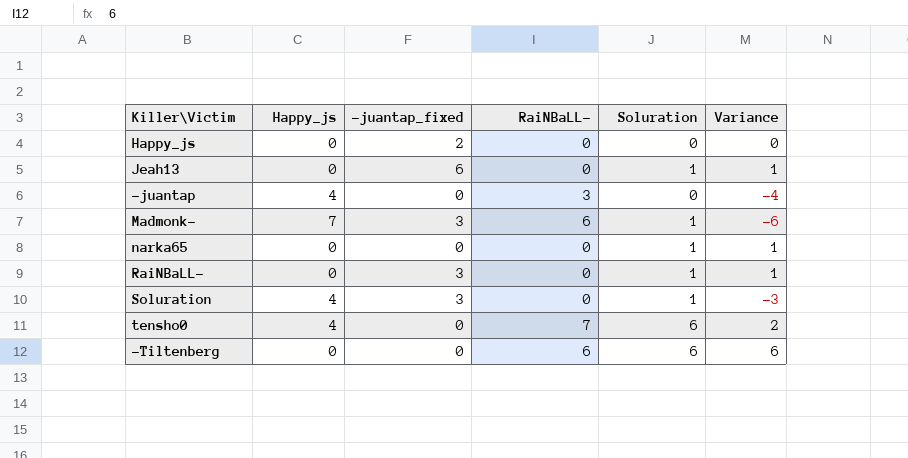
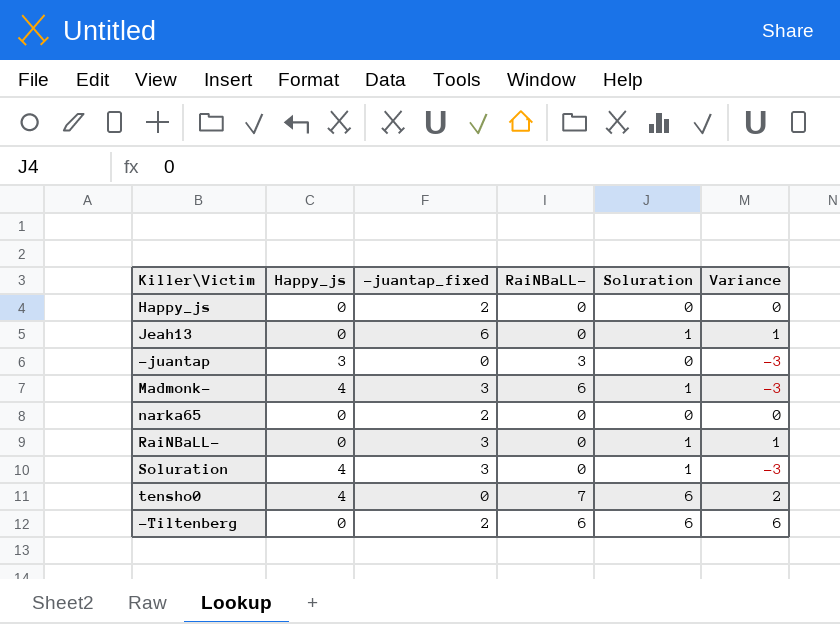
-juantap | Happy_js: 4 -> 3
-juantap | Variance: -4 -> -3
Madmonk- | Happy_js: 7 -> 4
Madmonk- | Variance: -6 -> -3
narka65 | -juantap_fixed: 0 -> 2
narka65 | Soluration: 1 -> 0
narka65 | Variance: 1 -> 0
-Tiltenberg | -juantap_fixed: 0 -> 2

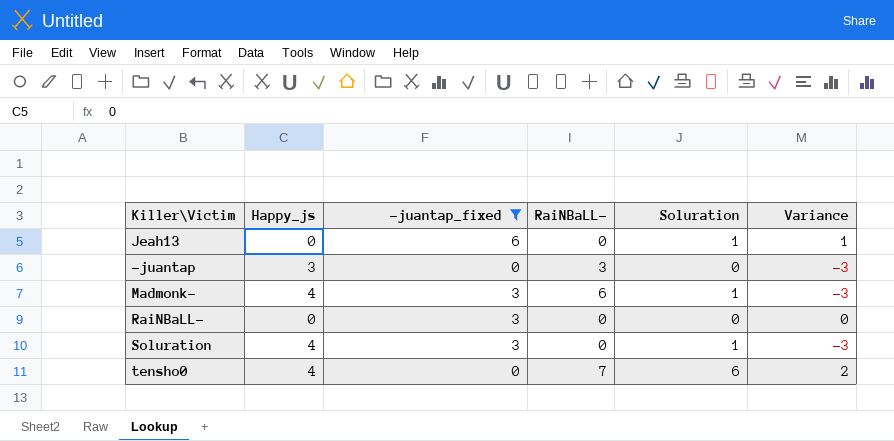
filter: none -> -juantap_fixed != 2
RaiNBaLL- | Soluration: 1 -> 0
RaiNBaLL- | Variance: 1 -> 0

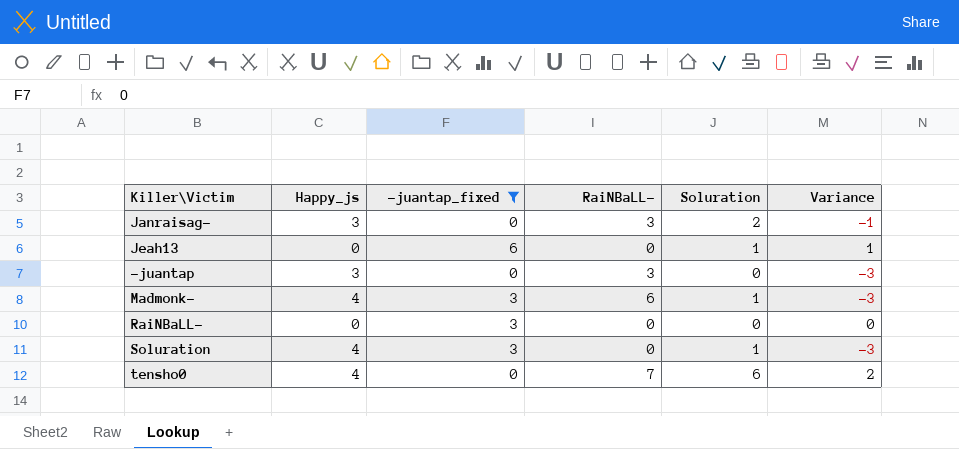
row Janraisag-: none -> 3 | 0 | 3 | 2 | -1

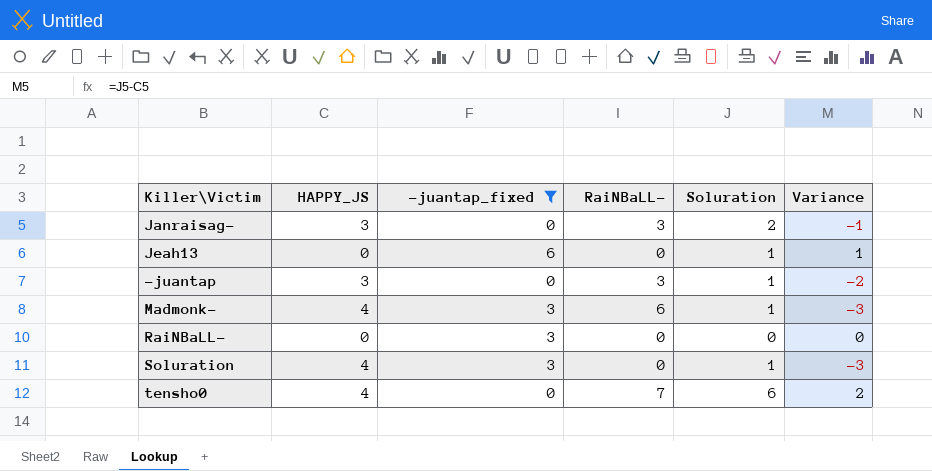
column name: Happy_js -> HAPPY_JS
-juantap | Soluration: 0 -> 1
-juantap | Variance: -3 -> -2

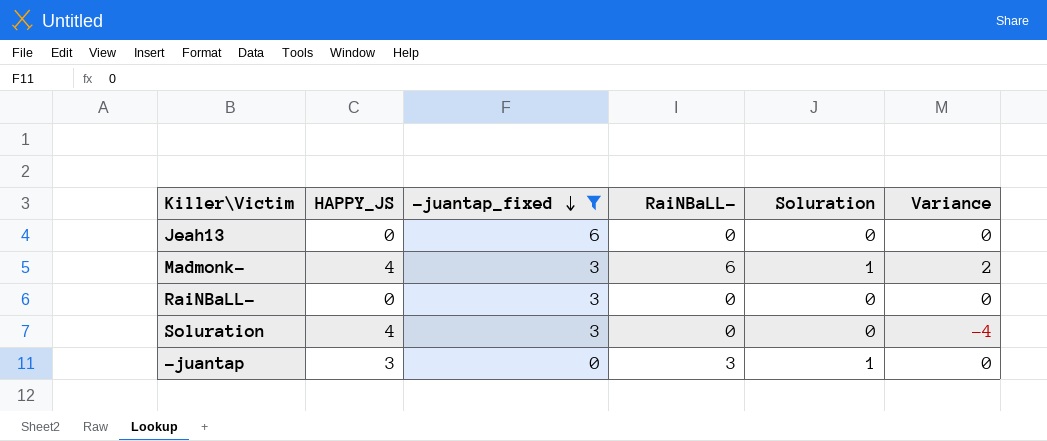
row order: none -> -juantap_fixed descending
column Variance | formula: [Soluration] - [HAPPY_JS] -> [RaiNBaLL-] - [HAPPY_JS]
row Janraisag-: 3 | 0 | 3 | 2 | -1 -> none
row tensho0: 4 | 0 | 7 | 6 | 2 -> none
Jeah13 | Soluration: 1 -> 0
Soluration | Soluration: 1 -> 0

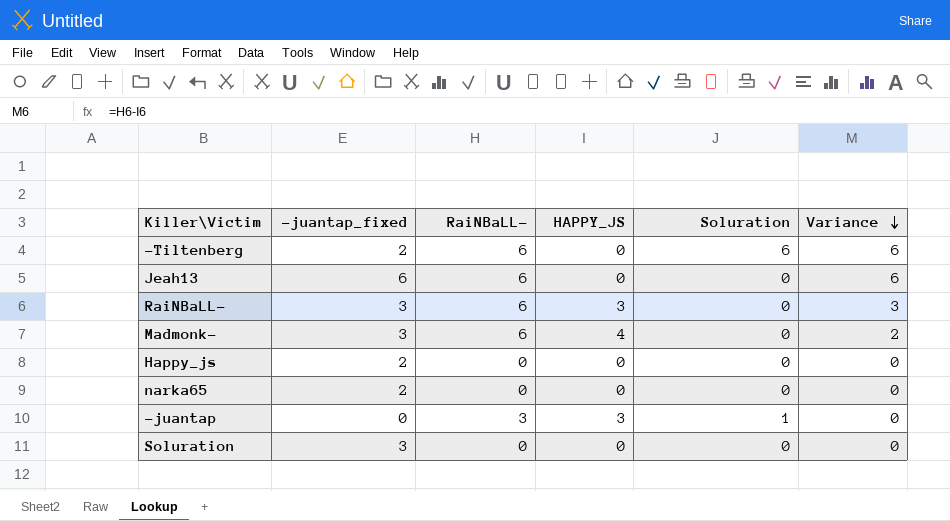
filter: -juantap_fixed != 2 -> none
row order: -juantap_fixed descending -> Variance descending
column HAPPY_JS | position: 2 -> 4
Jeah13 | RaiNBaLL-: 0 -> 6
Jeah13 | Variance: 0 -> 6
RaiNBaLL- | RaiNBaLL-: 0 -> 6
RaiNBaLL- | HAPPY_JS: 0 -> 3
RaiNBaLL- | Variance: 0 -> 3
Madmonk- | Soluration: 1 -> 0
Soluration | HAPPY_JS: 4 -> 0
Soluration | Variance: -4 -> 0

